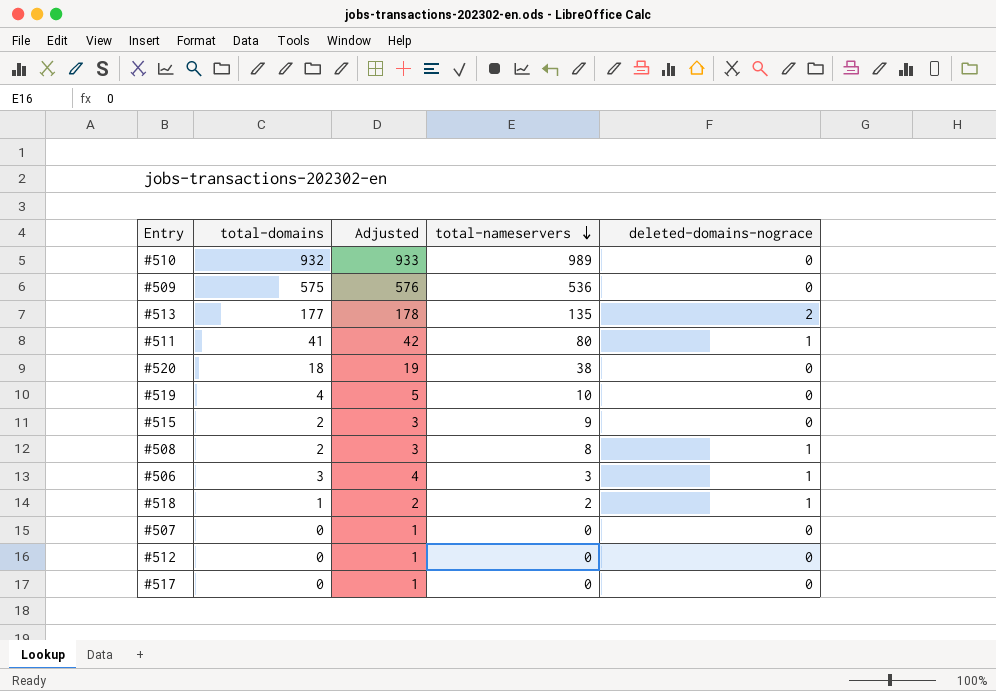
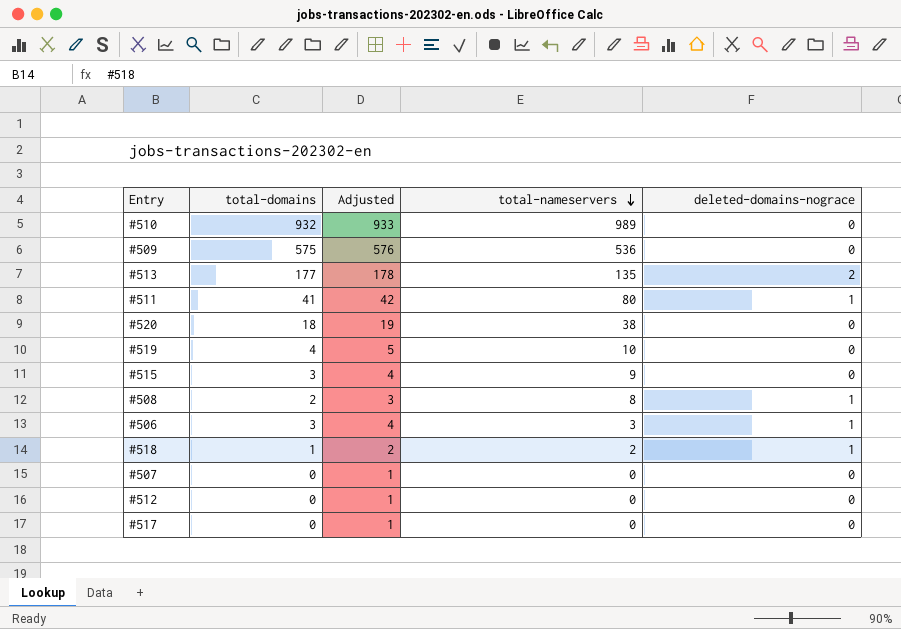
#515 | total-domains: 2 -> 3
#515 | Adjusted: 3 -> 4

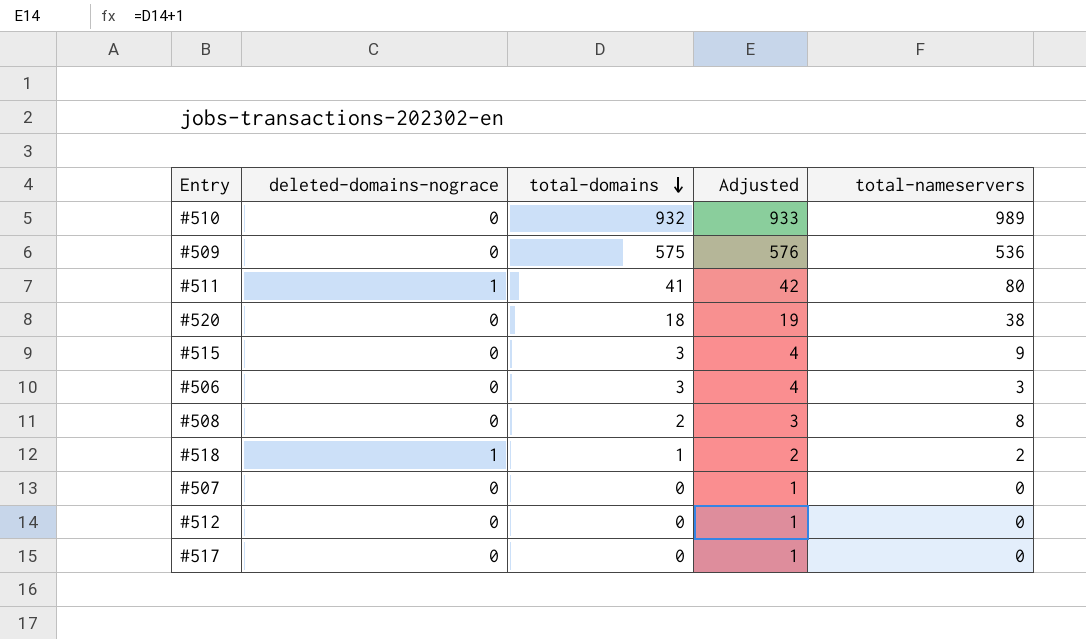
row order: total-nameservers descending -> total-domains descending
column deleted-domains-nograce | position: 5 -> 2
row #513: 177 | 178 | 135 | 2 -> none
row #519: 4 | 5 | 10 | 0 -> none
#506 | deleted-domains-nograce: 1 -> 0
#508 | deleted-domains-nograce: 1 -> 0

